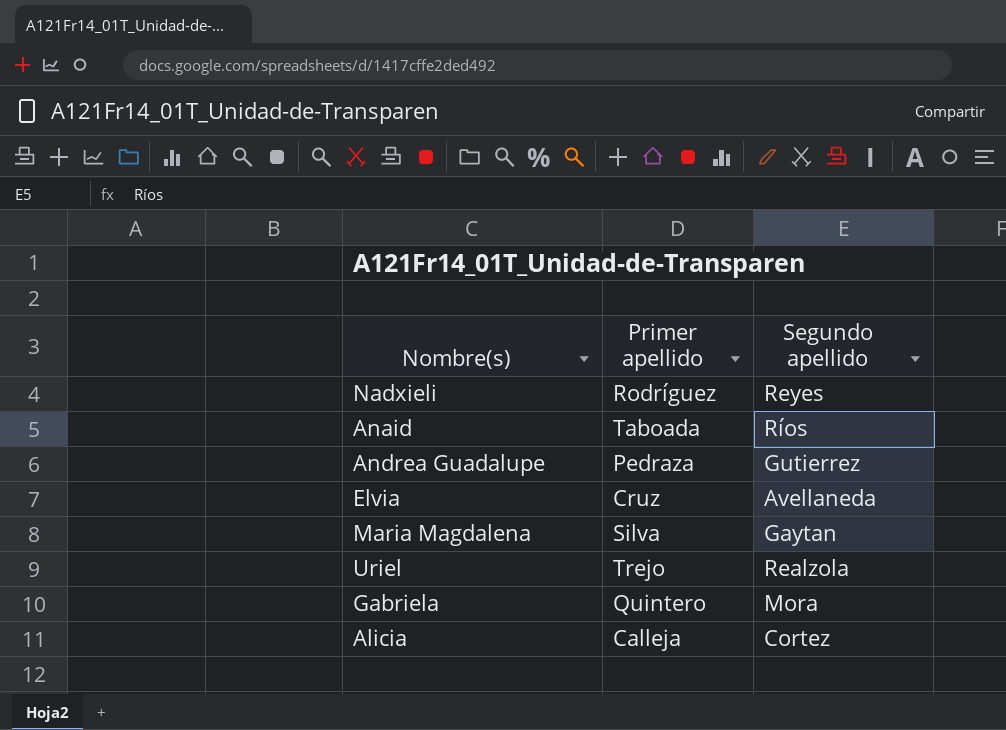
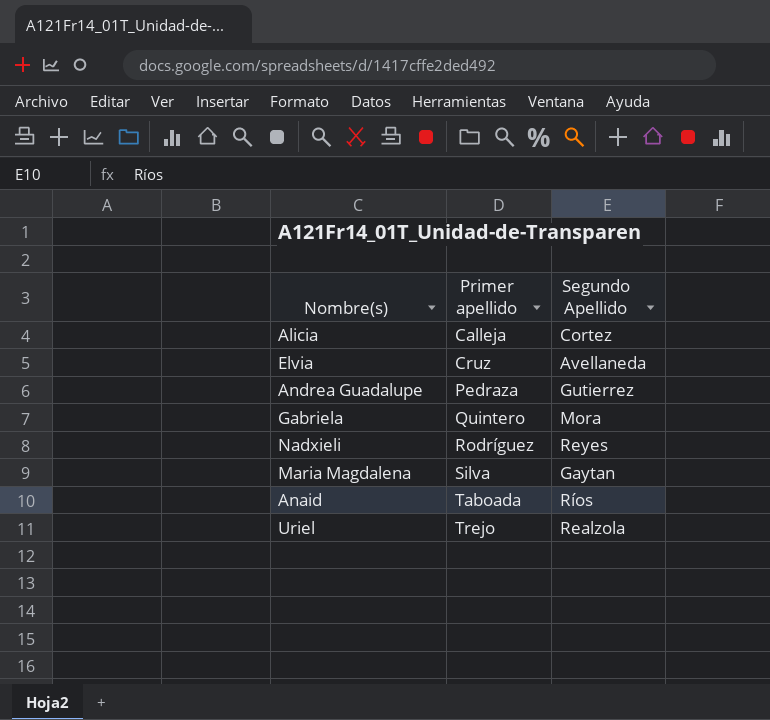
row order: none -> Primer apellido ascending
column name: Segundo apellido -> Segundo Apellido

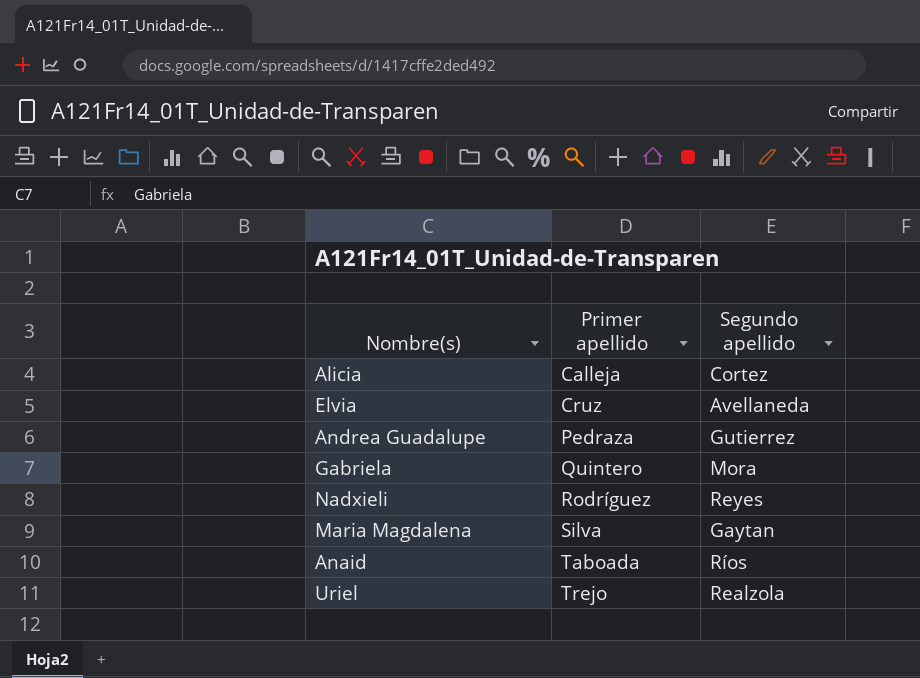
column name: Segundo Apellido -> Segundo apellido

